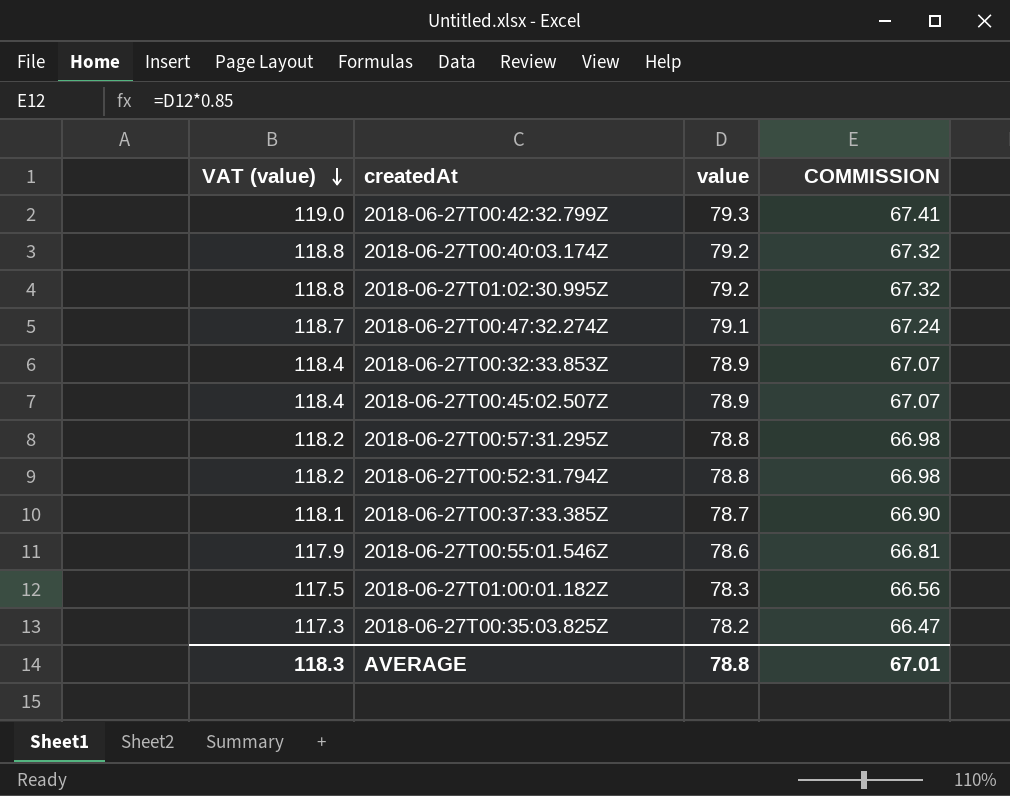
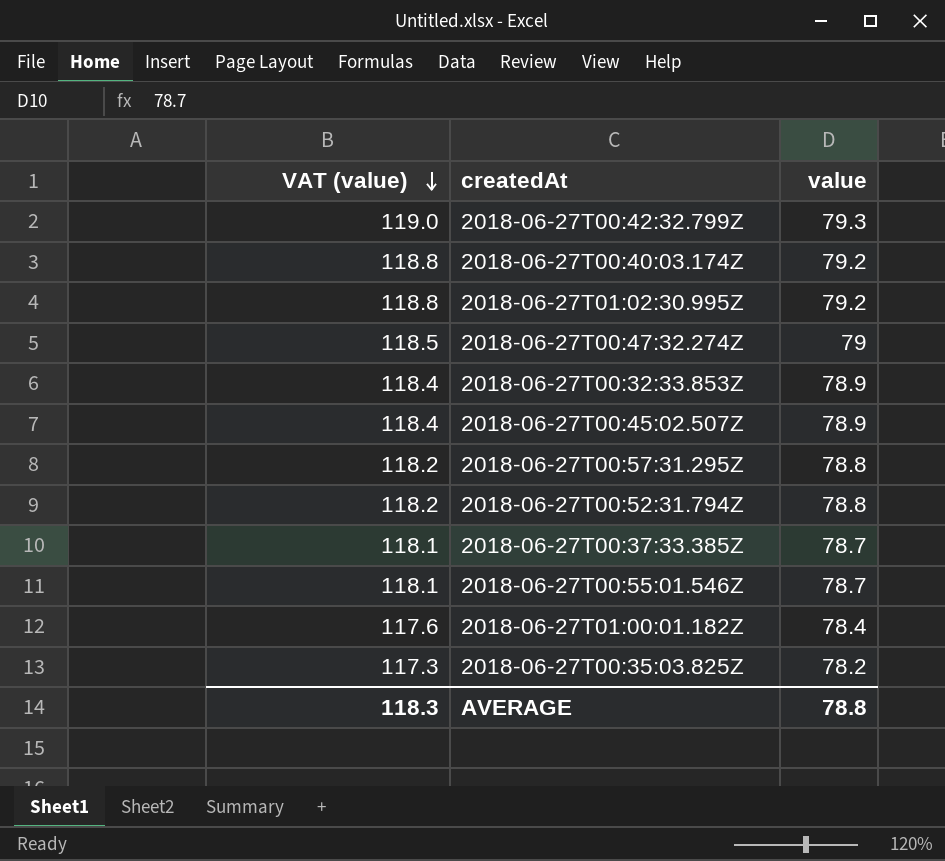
column COMMISSION | formula: [value] * 0.85 -> none
2018-06-27T00:47:32.274Z | VAT (value): 118.7 -> 118.5
2018-06-27T00:47:32.274Z | value: 79.1 -> 79
2018-06-27T00:55:01.546Z | VAT (value): 117.9 -> 118.1
2018-06-27T00:55:01.546Z | value: 78.6 -> 78.7
2018-06-27T01:00:01.182Z | VAT (value): 117.5 -> 117.6
2018-06-27T01:00:01.182Z | value: 78.3 -> 78.4

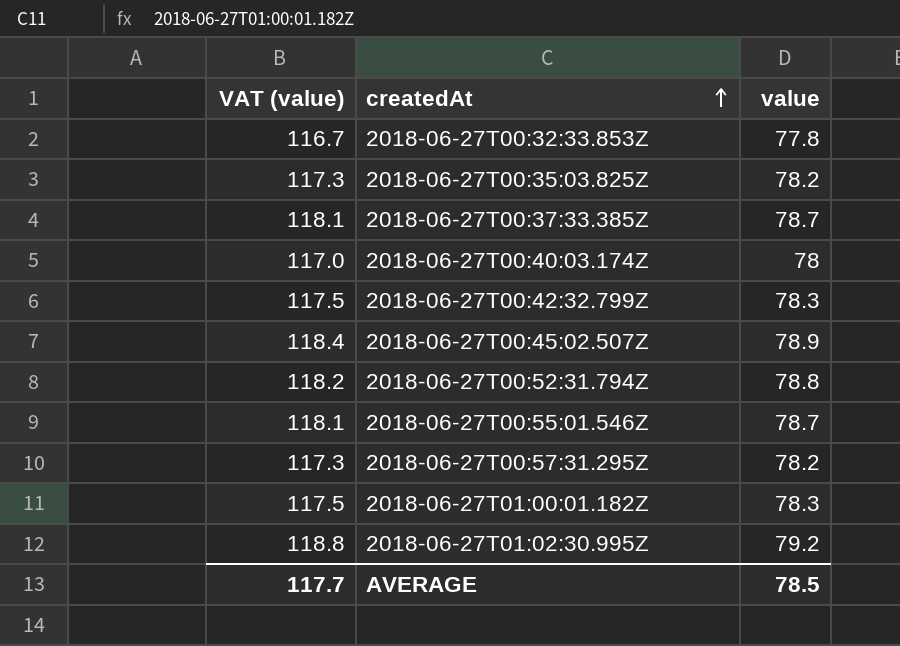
row order: VAT (value) descending -> createdAt ascending
row 2018-06-27T00:47:32.274Z: 118.5 | 79 -> none
2018-06-27T00:32:33.853Z | VAT (value): 118.4 -> 116.7
2018-06-27T00:32:33.853Z | value: 78.9 -> 77.8
2018-06-27T00:40:03.174Z | VAT (value): 118.8 -> 117.0
2018-06-27T00:40:03.174Z | value: 79.2 -> 78
2018-06-27T00:42:32.799Z | VAT (value): 119.0 -> 117.5
2018-06-27T00:42:32.799Z | value: 79.3 -> 78.3
2018-06-27T00:57:31.295Z | VAT (value): 118.2 -> 117.3
2018-06-27T00:57:31.295Z | value: 78.8 -> 78.2
2018-06-27T01:00:01.182Z | VAT (value): 117.6 -> 117.5
2018-06-27T01:00:01.182Z | value: 78.4 -> 78.3
AVERAGE | VAT (value): 118.3 -> 117.7
AVERAGE | value: 78.8 -> 78.5

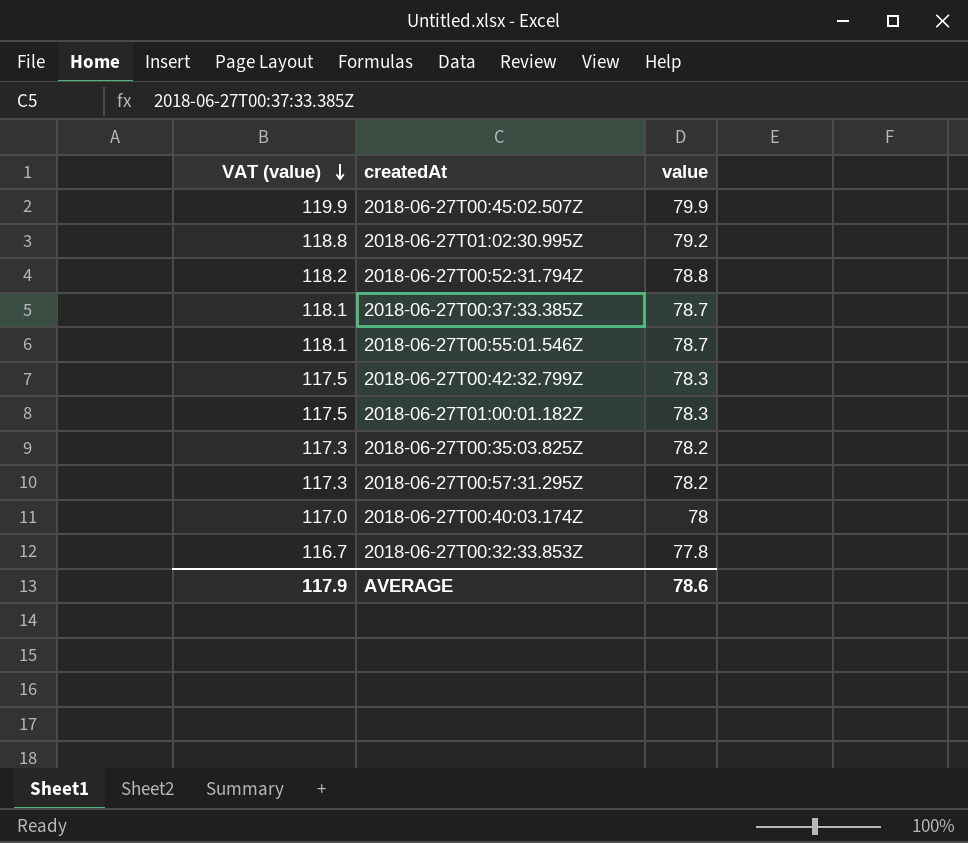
row order: createdAt ascending -> VAT (value) descending
2018-06-27T00:45:02.507Z | VAT (value): 118.4 -> 119.9
2018-06-27T00:45:02.507Z | value: 78.9 -> 79.9
AVERAGE | VAT (value): 117.7 -> 117.9
AVERAGE | value: 78.5 -> 78.6

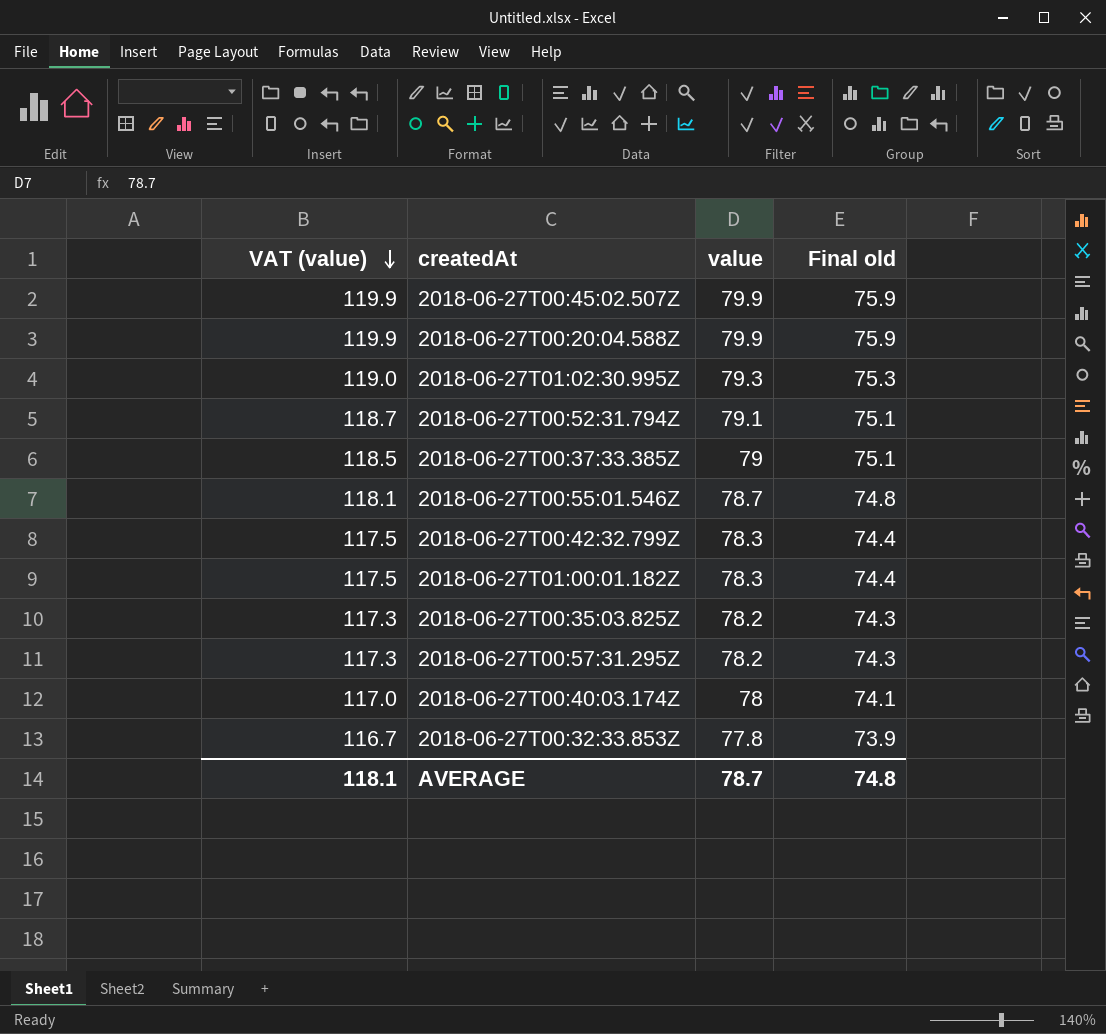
column Final old | formula: none -> [value] * 0.95
row 2018-06-27T00:20:04.588Z: none -> 119.9 | 79.9 | 75.9
2018-06-27T01:02:30.995Z | VAT (value): 118.8 -> 119.0
2018-06-27T01:02:30.995Z | value: 79.2 -> 79.3
2018-06-27T00:52:31.794Z | VAT (value): 118.2 -> 118.7
2018-06-27T00:52:31.794Z | value: 78.8 -> 79.1
2018-06-27T00:37:33.385Z | VAT (value): 118.1 -> 118.5
2018-06-27T00:37:33.385Z | value: 78.7 -> 79
AVERAGE | VAT (value): 117.9 -> 118.1
AVERAGE | value: 78.6 -> 78.7

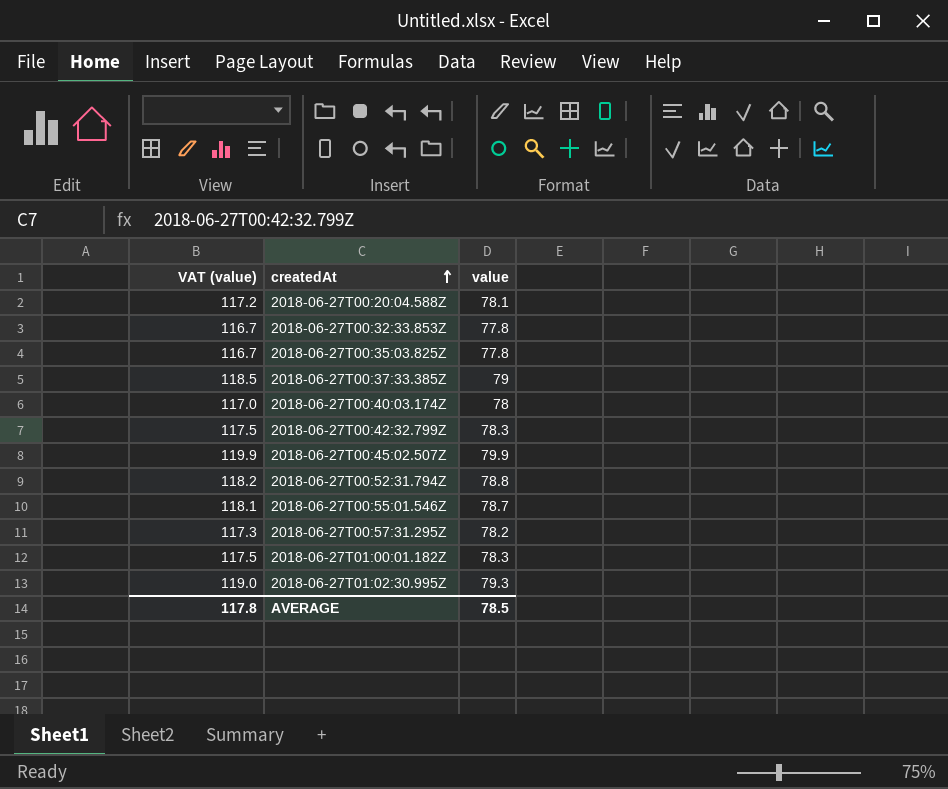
row order: VAT (value) descending -> createdAt ascending
column Final old | formula: [value] * 0.95 -> none
2018-06-27T00:20:04.588Z | VAT (value): 119.9 -> 117.2
2018-06-27T00:20:04.588Z | value: 79.9 -> 78.1
2018-06-27T00:35:03.825Z | VAT (value): 117.3 -> 116.7
2018-06-27T00:35:03.825Z | value: 78.2 -> 77.8
2018-06-27T00:52:31.794Z | VAT (value): 118.7 -> 118.2
2018-06-27T00:52:31.794Z | value: 79.1 -> 78.8
AVERAGE | VAT (value): 118.1 -> 117.8
AVERAGE | value: 78.7 -> 78.5

